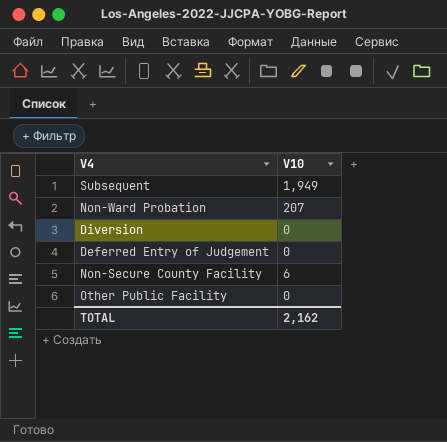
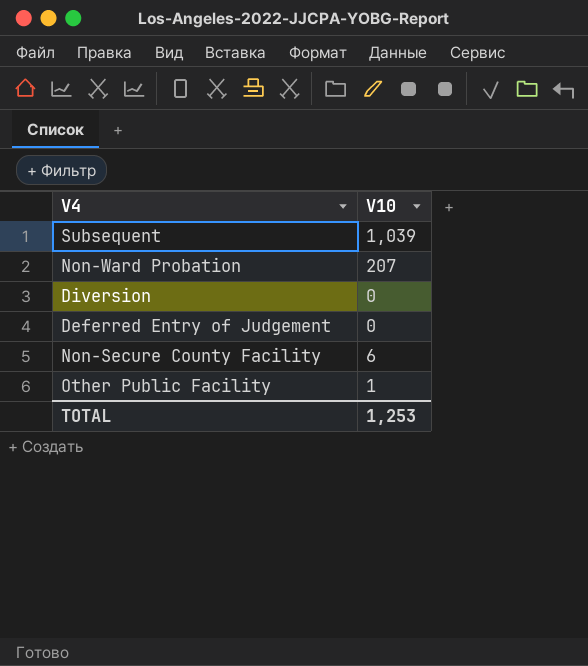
Subsequent | V10: 1,949 -> 1,039
Other Public Facility | V10: 0 -> 1
TOTAL | V10: 2,162 -> 1,253

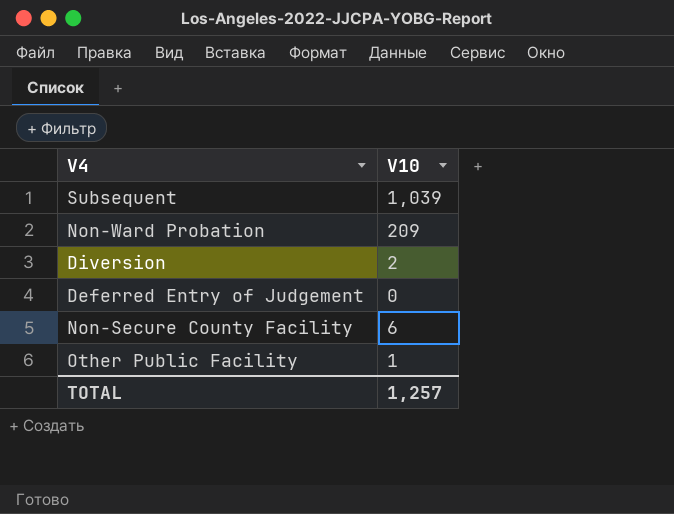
Non-Ward Probation | V10: 207 -> 209
Diversion | V10: 0 -> 2
TOTAL | V10: 1,253 -> 1,257

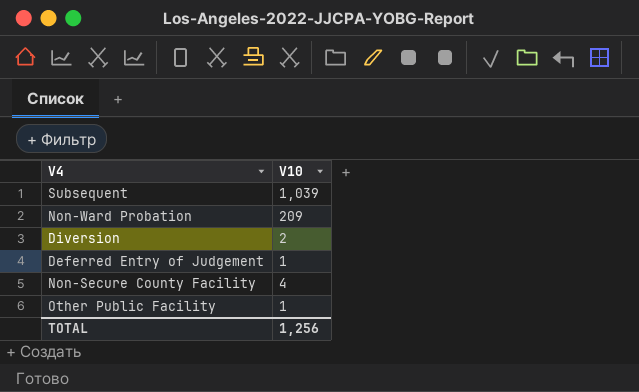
Deferred Entry of Judgement | V10: 0 -> 1
Non-Secure County Facility | V10: 6 -> 4
TOTAL | V10: 1,257 -> 1,256

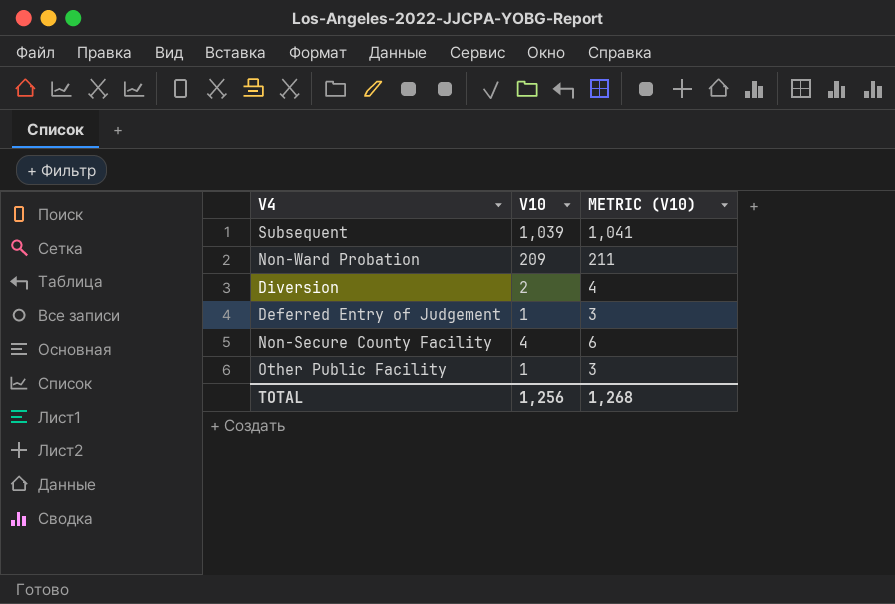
column METRIC (V10) | formula: none -> [V10] + 2

